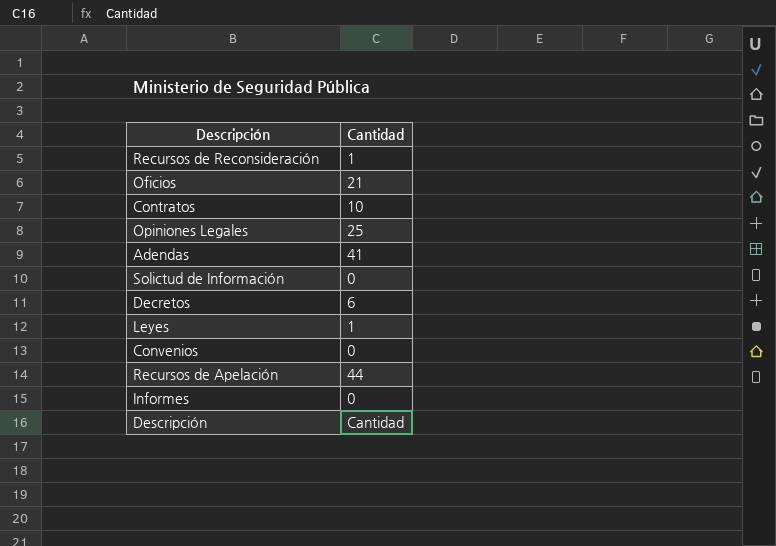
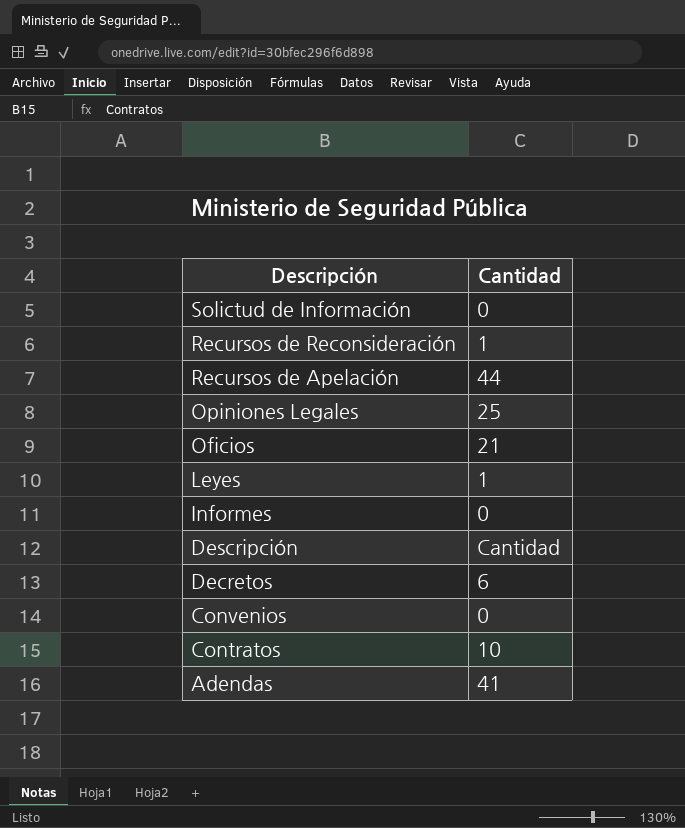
row order: none -> Descripción descending

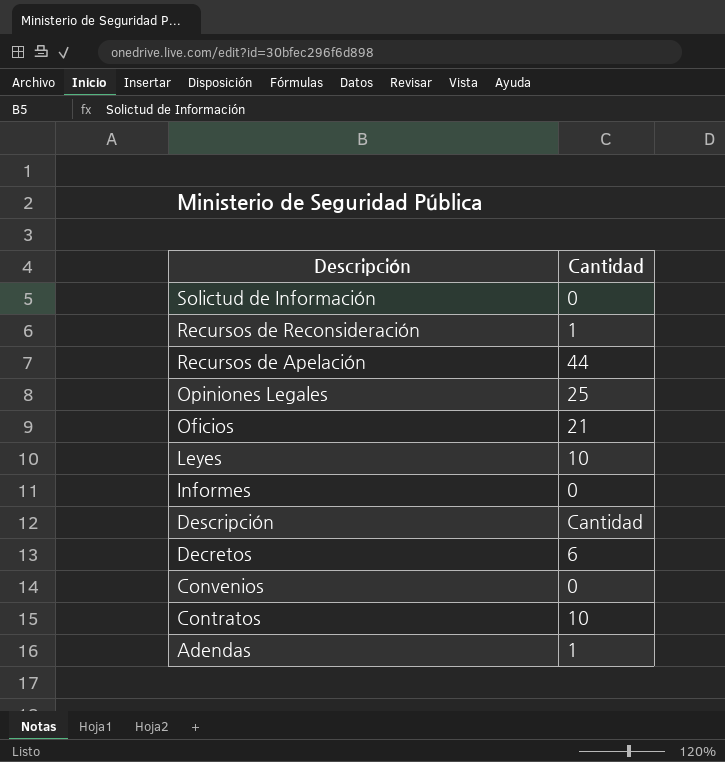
Leyes | Cantidad: 1 -> 10
Adendas | Cantidad: 41 -> 1

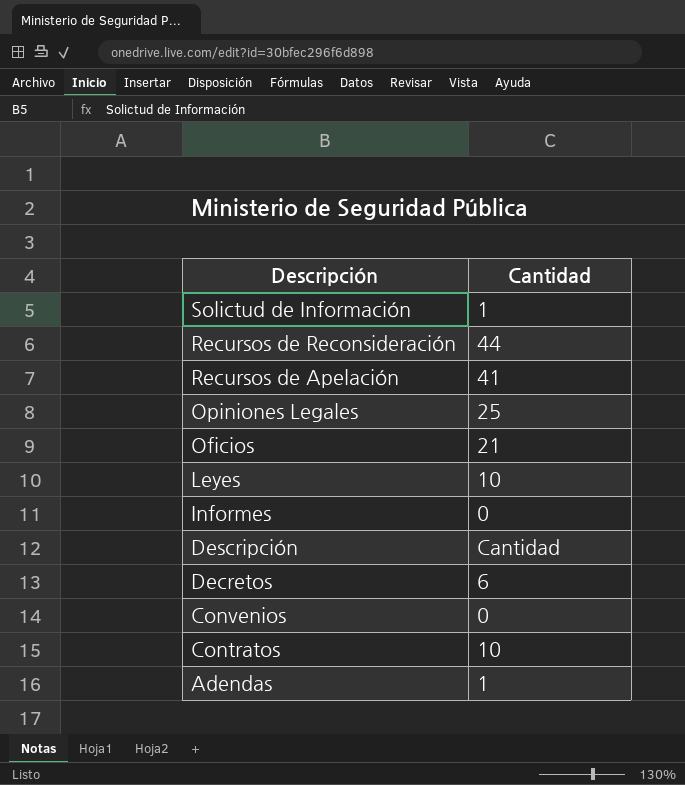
Solictud de Información | Cantidad: 0 -> 1
Recursos de Reconsideración | Cantidad: 1 -> 44
Recursos de Apelación | Cantidad: 44 -> 41

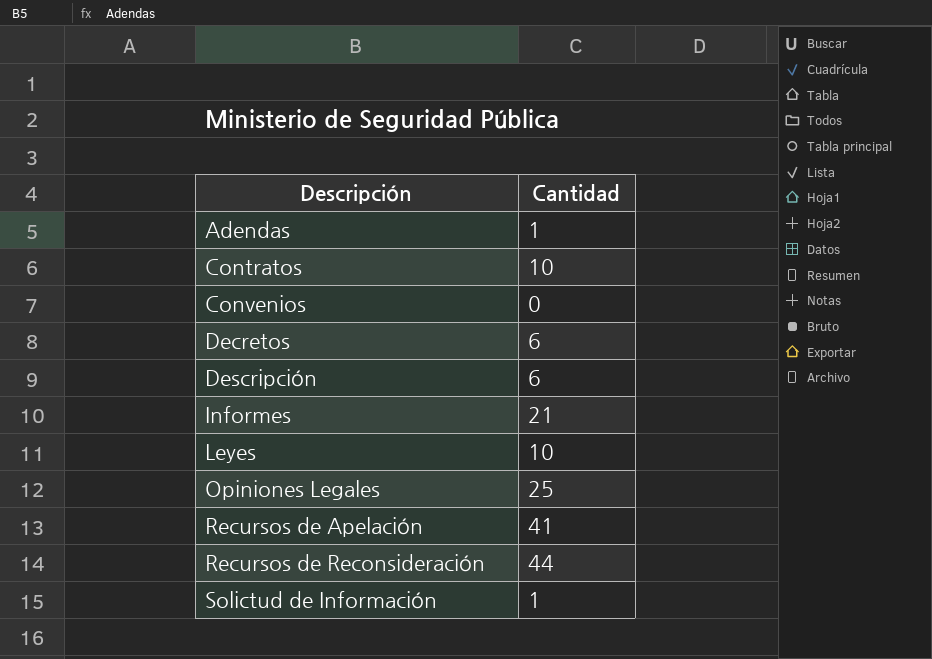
row order: Descripción descending -> Descripción ascending
row Oficios: 21 -> none
Descripción | Cantidad: Cantidad -> 6
Informes | Cantidad: 0 -> 21

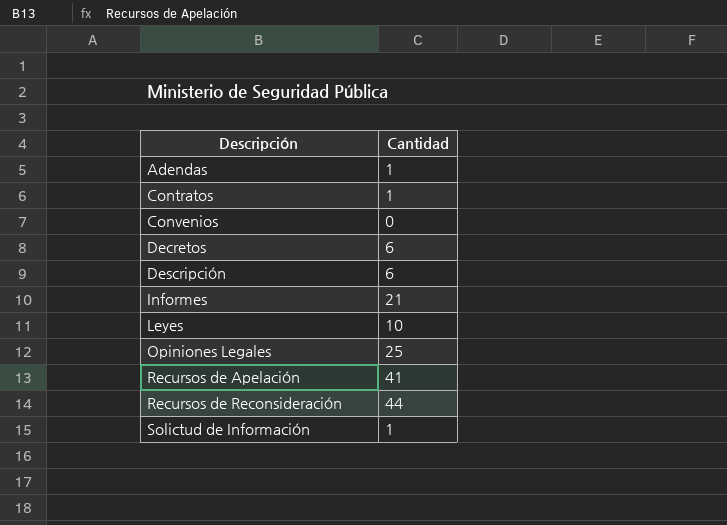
Contratos | Cantidad: 10 -> 1

